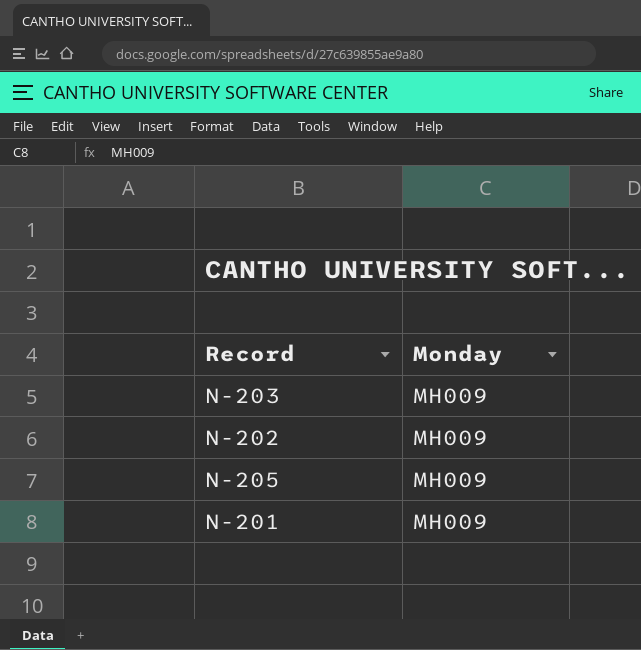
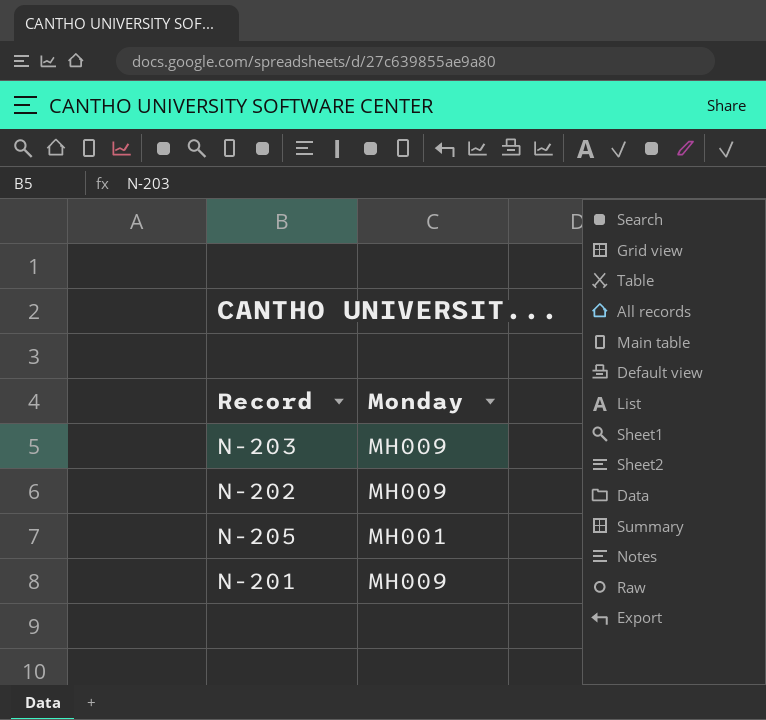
N-205 | Monday: MH009 -> MH001

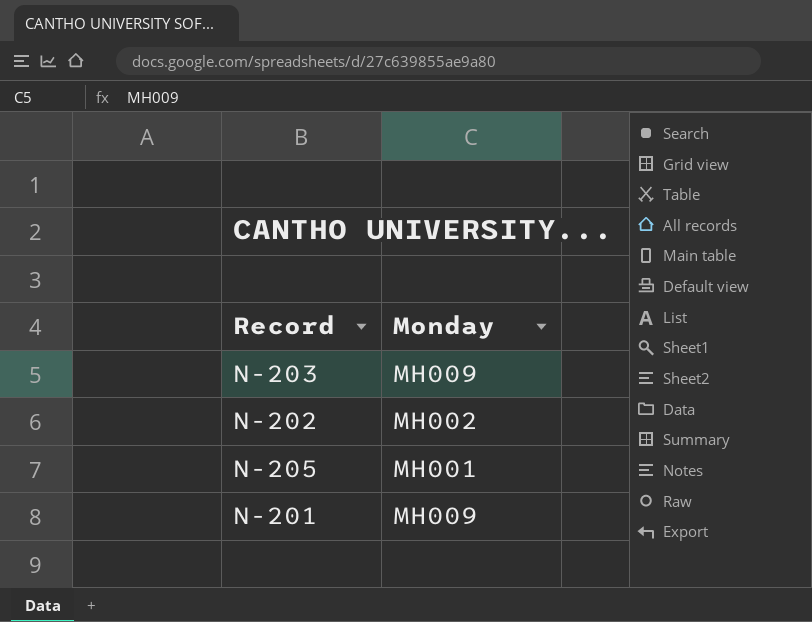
N-202 | Monday: MH009 -> MH002

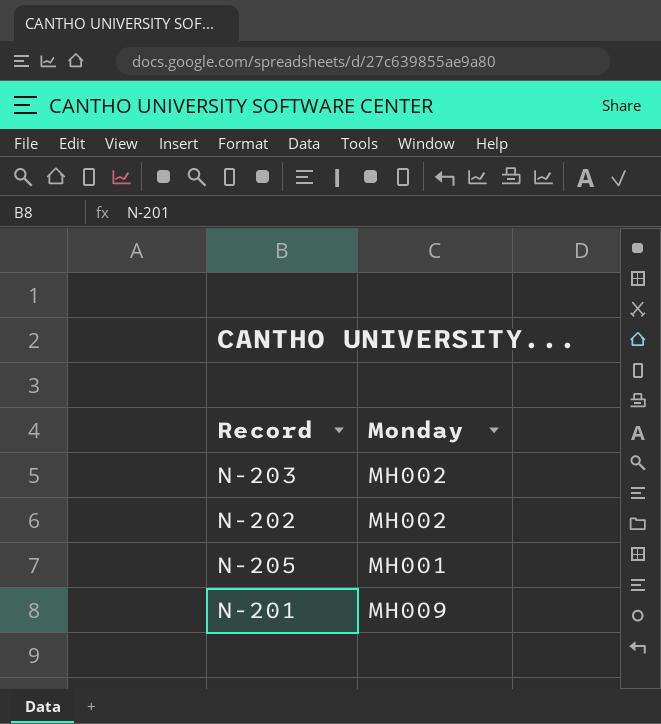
N-203 | Monday: MH009 -> MH002

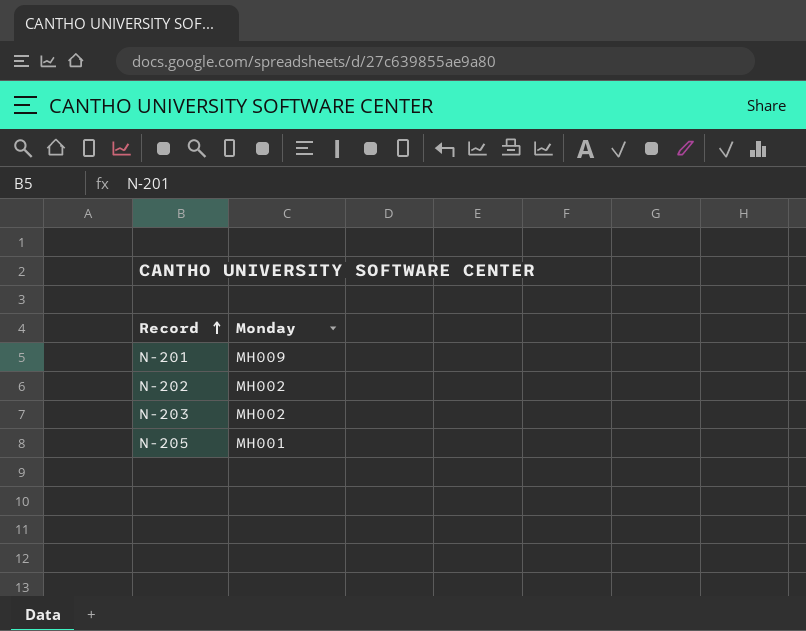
row order: none -> Record ascending

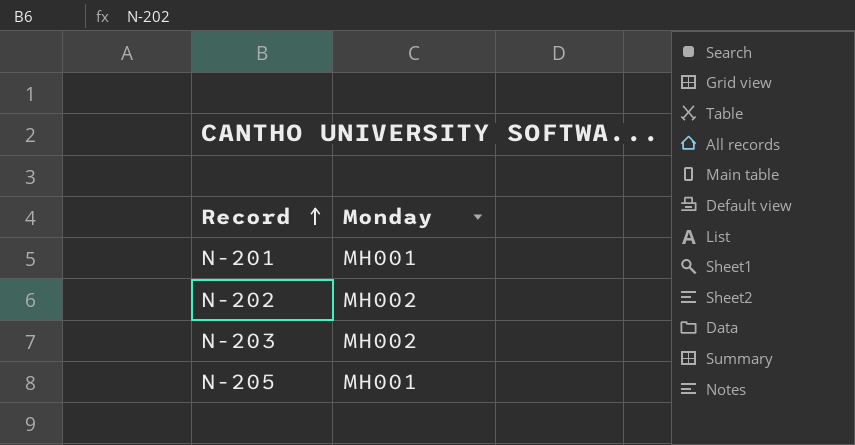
N-201 | Monday: MH009 -> MH001

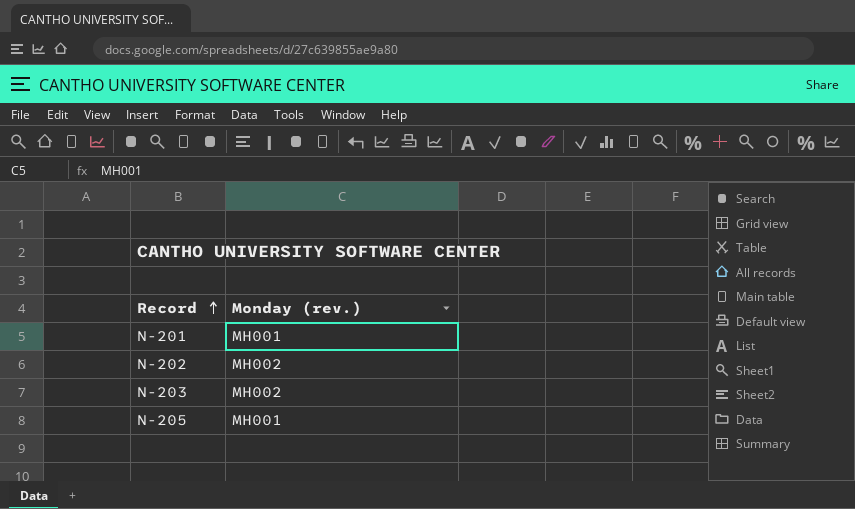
column name: Monday -> Monday (rev.)

